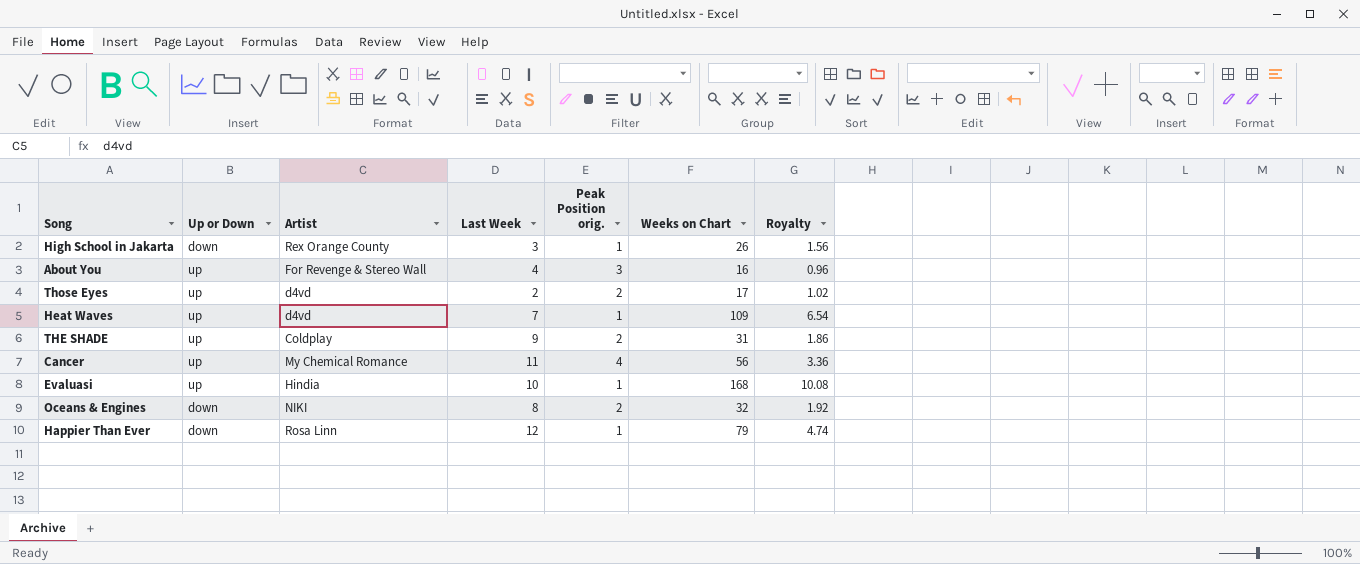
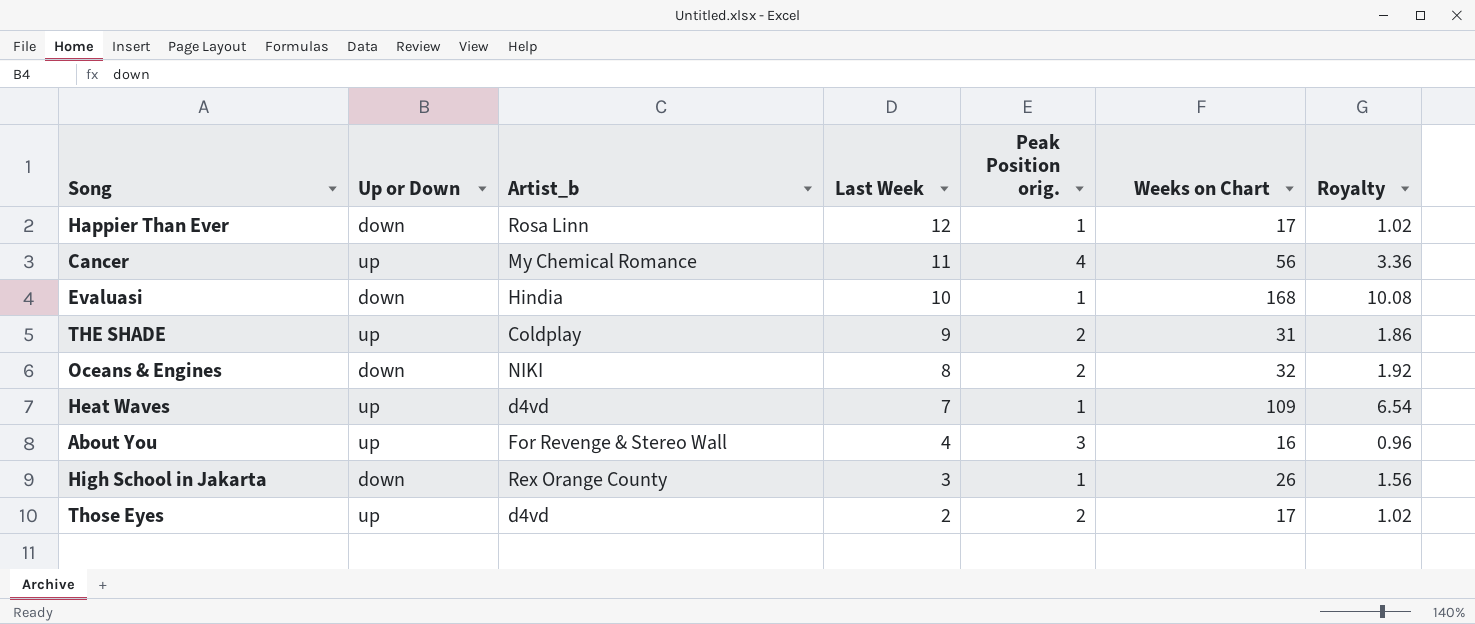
row order: none -> Last Week descending
column name: Artist -> Artist_b
Happier Than Ever | Weeks on Chart: 79 -> 17
Happier Than Ever | Royalty: 4.74 -> 1.02
Evaluasi | Up or Down: up -> down

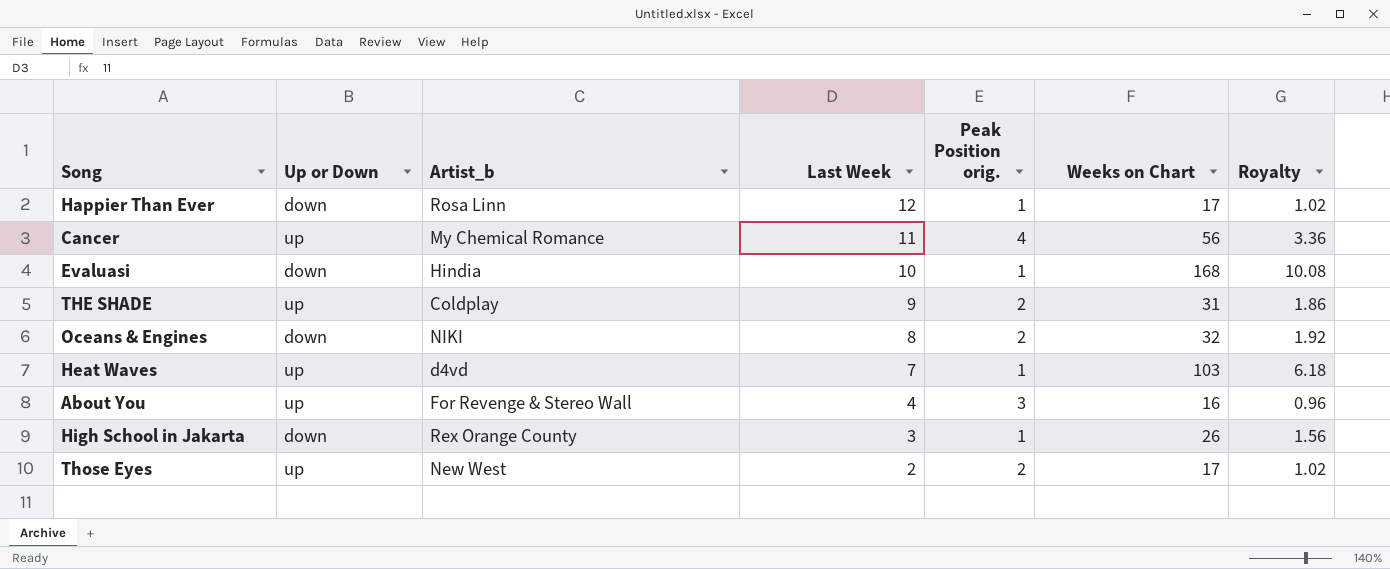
Heat Waves | Weeks on Chart: 109 -> 103
Heat Waves | Royalty: 6.54 -> 6.18
Those Eyes | Artist_b: d4vd -> New West

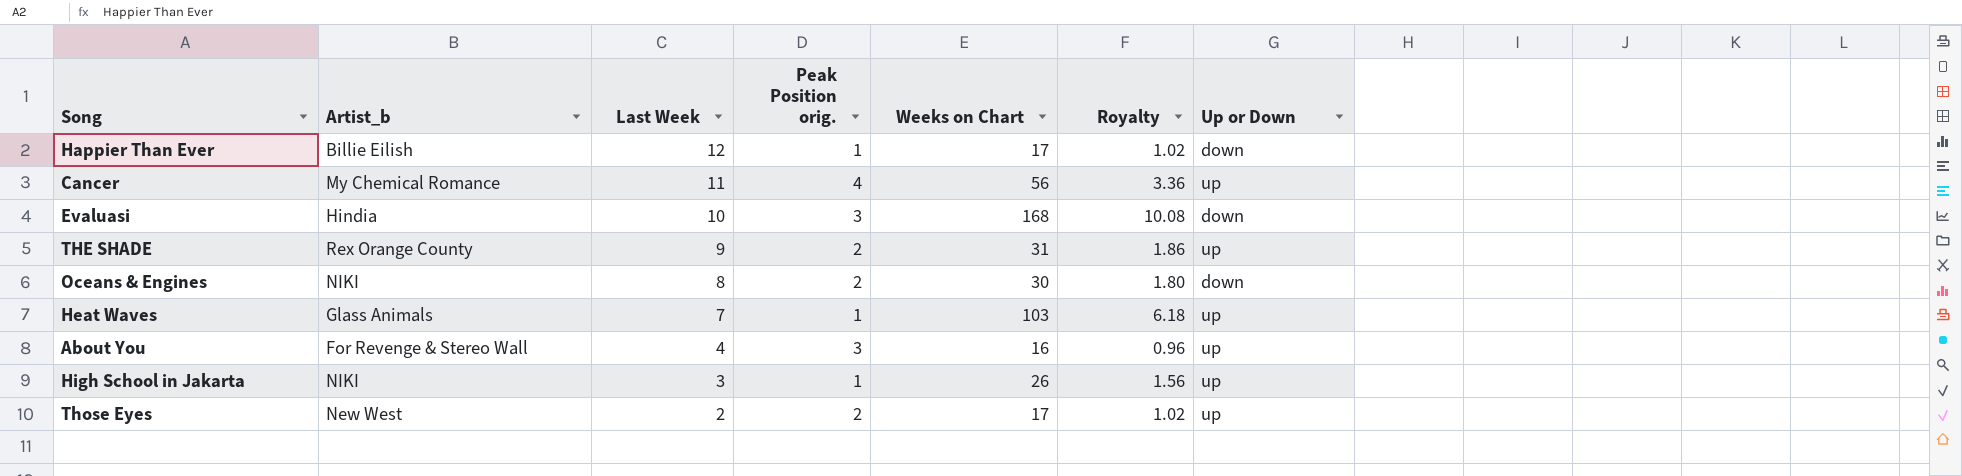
column Up or Down | position: 2 -> 7
Happier Than Ever | Artist_b: Rosa Linn -> Billie Eilish
Evaluasi | Peak Position orig.: 1 -> 3
THE SHADE | Artist_b: Coldplay -> Rex Orange County
Oceans & Engines | Weeks on Chart: 32 -> 30
Oceans & Engines | Royalty: 1.92 -> 1.80
Heat Waves | Artist_b: d4vd -> Glass Animals
High School in Jakarta | Artist_b: Rex Orange County -> NIKI
High School in Jakarta | Up or Down: down -> up

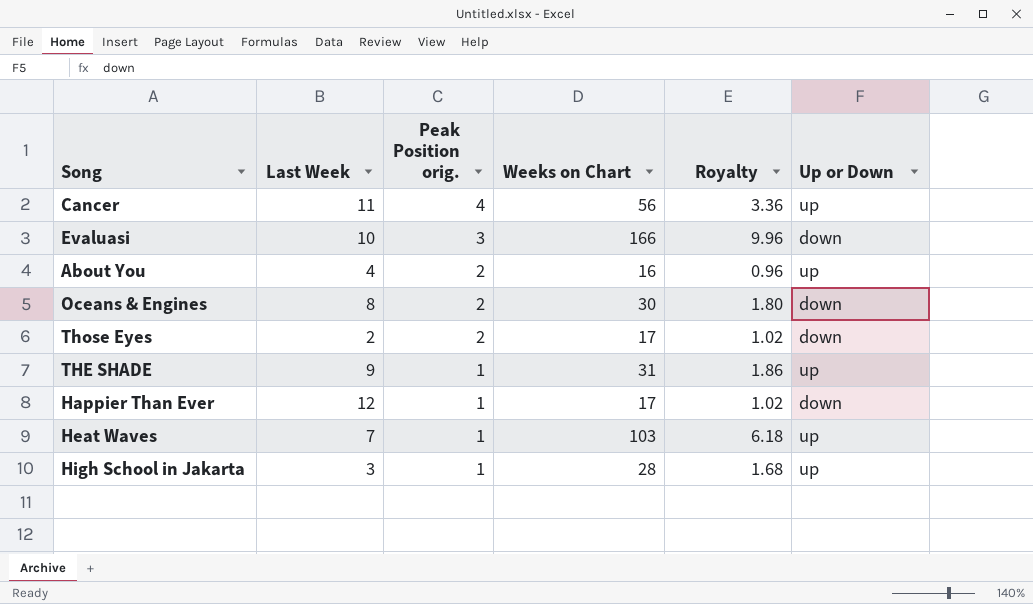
row order: Last Week descending -> Peak Position orig. descending
column Artist_b | position: 2 -> none
Evaluasi | Weeks on Chart: 168 -> 166
Evaluasi | Royalty: 10.08 -> 9.96
About You | Peak Position orig.: 3 -> 2
Those Eyes | Up or Down: up -> down
THE SHADE | Peak Position orig.: 2 -> 1
High School in Jakarta | Weeks on Chart: 26 -> 28
High School in Jakarta | Royalty: 1.56 -> 1.68

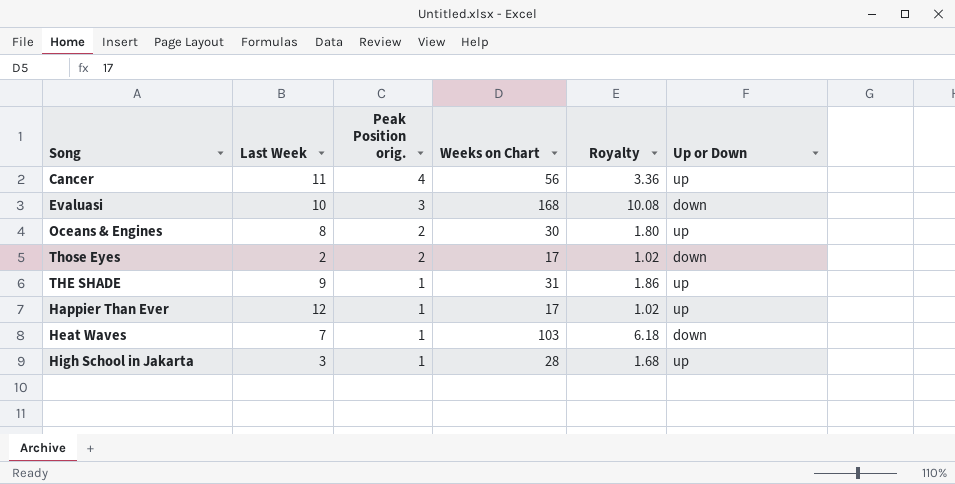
row About You: 4 | 2 | 16 | 0.96 | up -> none
Evaluasi | Weeks on Chart: 166 -> 168
Evaluasi | Royalty: 9.96 -> 10.08
Oceans & Engines | Up or Down: down -> up
Happier Than Ever | Up or Down: down -> up
Heat Waves | Up or Down: up -> down

